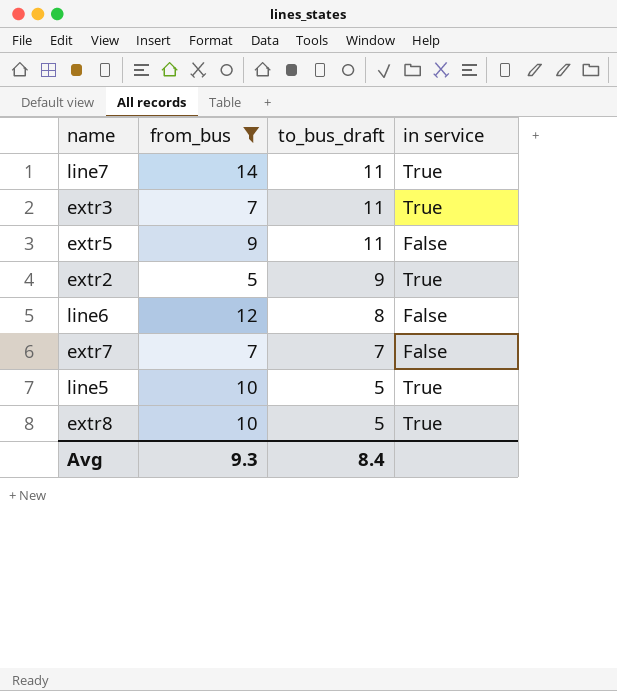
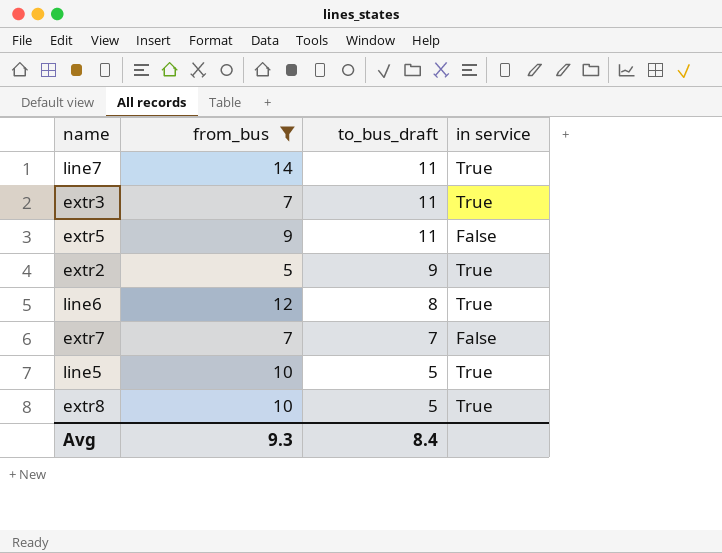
line6 | in service: False -> True

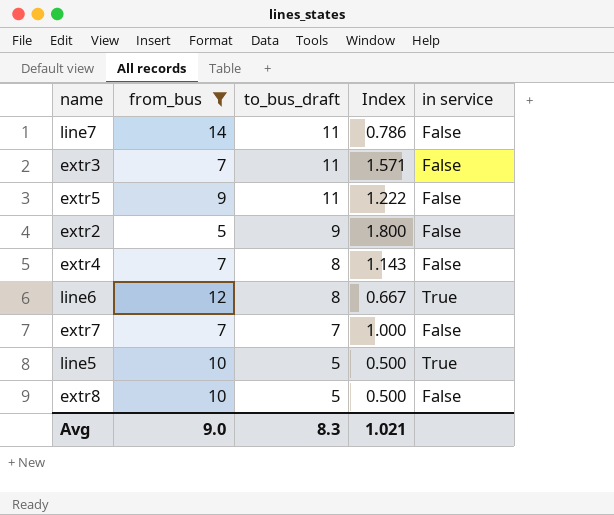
column Index | formula: none -> [to_bus_draft] / [from_bus]
line7 | in service: True -> False
extr3 | in service: True -> False
extr2 | in service: True -> False
row extr4: none -> 7 | 8 | 1.143 | False
extr8 | in service: True -> False
Avg | from_bus: 9.3 -> 9.0
Avg | to_bus_draft: 8.4 -> 8.3

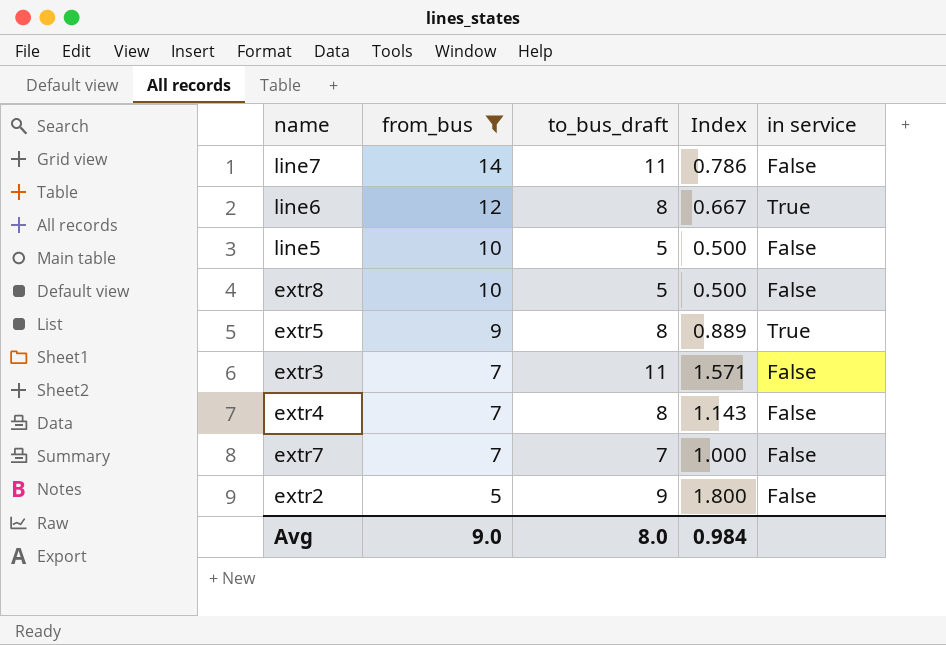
row order: to_bus_draft descending -> from_bus descending
line5 | in service: True -> False
extr5 | to_bus_draft: 11 -> 8
extr5 | Index: 1.222 -> 0.889
extr5 | in service: False -> True
Avg | to_bus_draft: 8.3 -> 8.0
Avg | Index: 1.021 -> 0.984

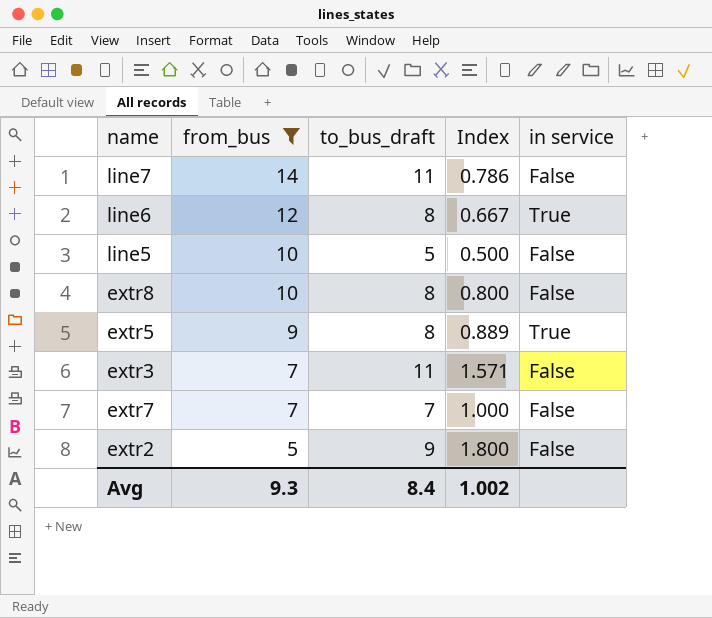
row extr4: 7 | 8 | 1.143 | False -> none
extr8 | to_bus_draft: 5 -> 8
extr8 | Index: 0.500 -> 0.800
Avg | from_bus: 9.0 -> 9.3
Avg | to_bus_draft: 8.0 -> 8.4
Avg | Index: 0.984 -> 1.002

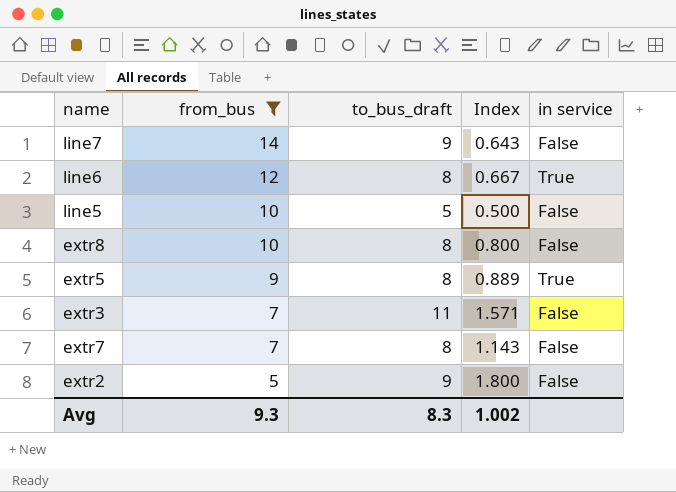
line7 | to_bus_draft: 11 -> 9
line7 | Index: 0.786 -> 0.643
extr7 | to_bus_draft: 7 -> 8
extr7 | Index: 1.000 -> 1.143
Avg | to_bus_draft: 8.4 -> 8.3

